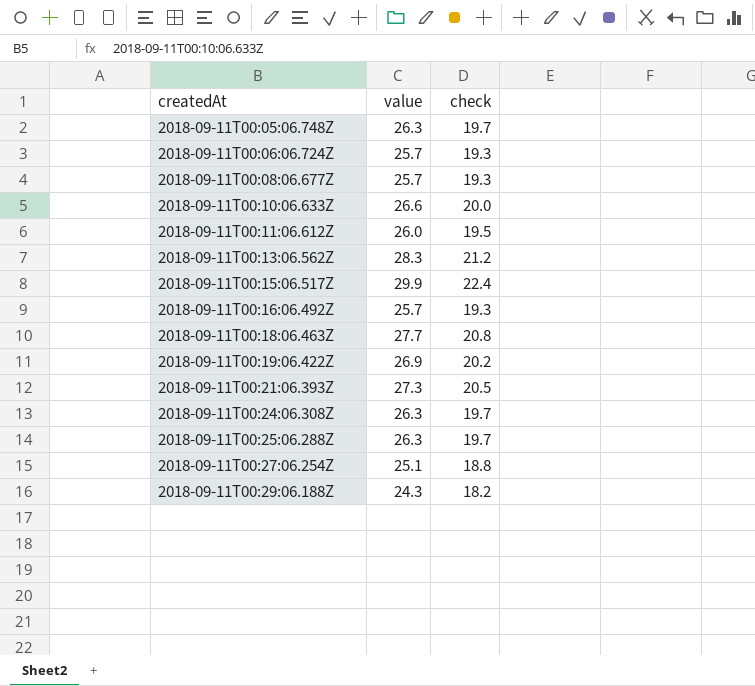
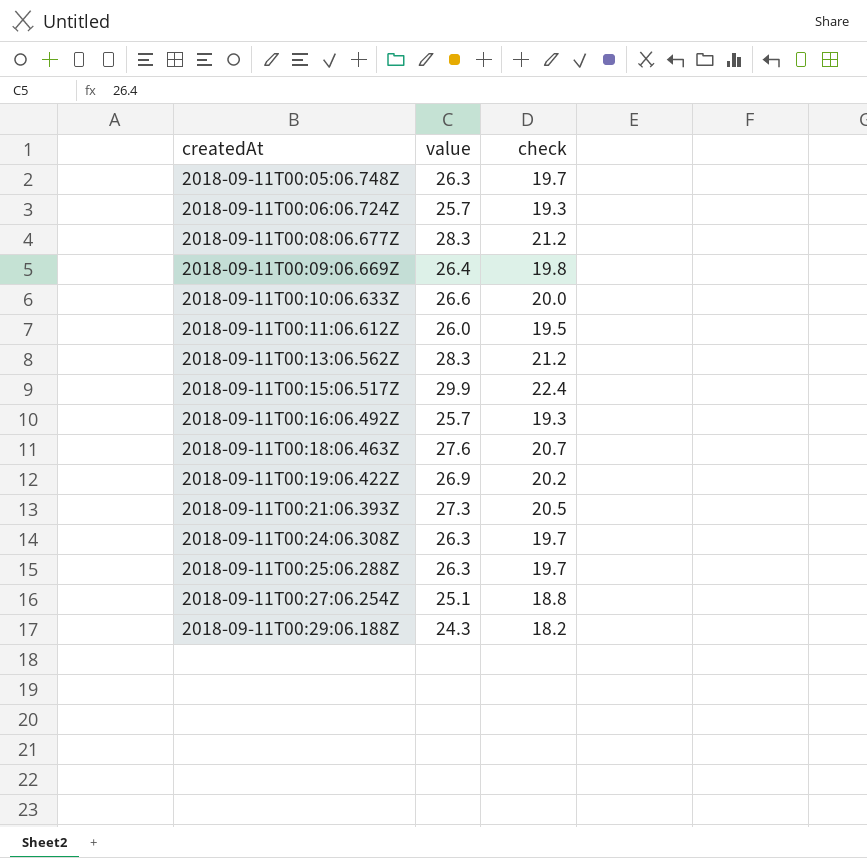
2018-09-11T00:08:06.677Z | value: 25.7 -> 28.3
2018-09-11T00:08:06.677Z | check: 19.3 -> 21.2
row 2018-09-11T00:09:06.669Z: none -> 26.4 | 19.8
2018-09-11T00:18:06.463Z | value: 27.7 -> 27.6
2018-09-11T00:18:06.463Z | check: 20.8 -> 20.7

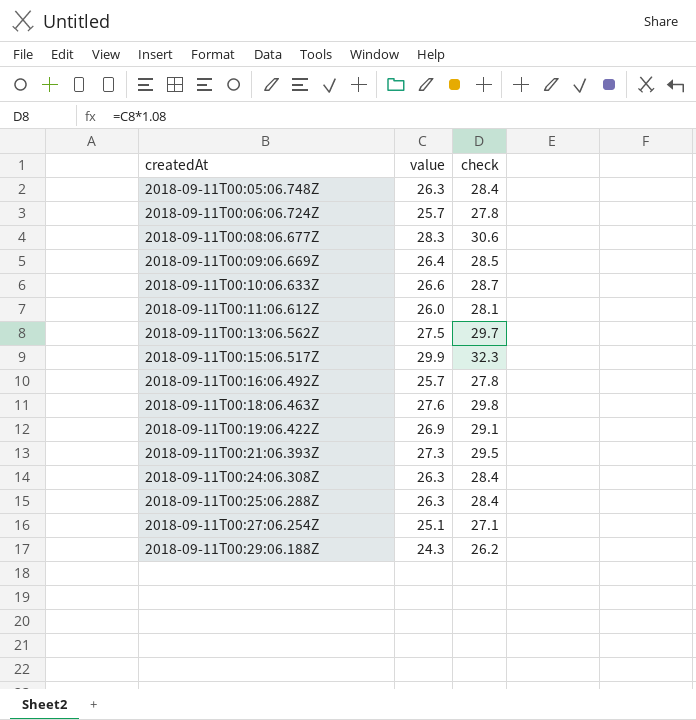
column check | formula: [value] * 0.75 -> [value] * 1.08
2018-09-11T00:13:06.562Z | value: 28.3 -> 27.5

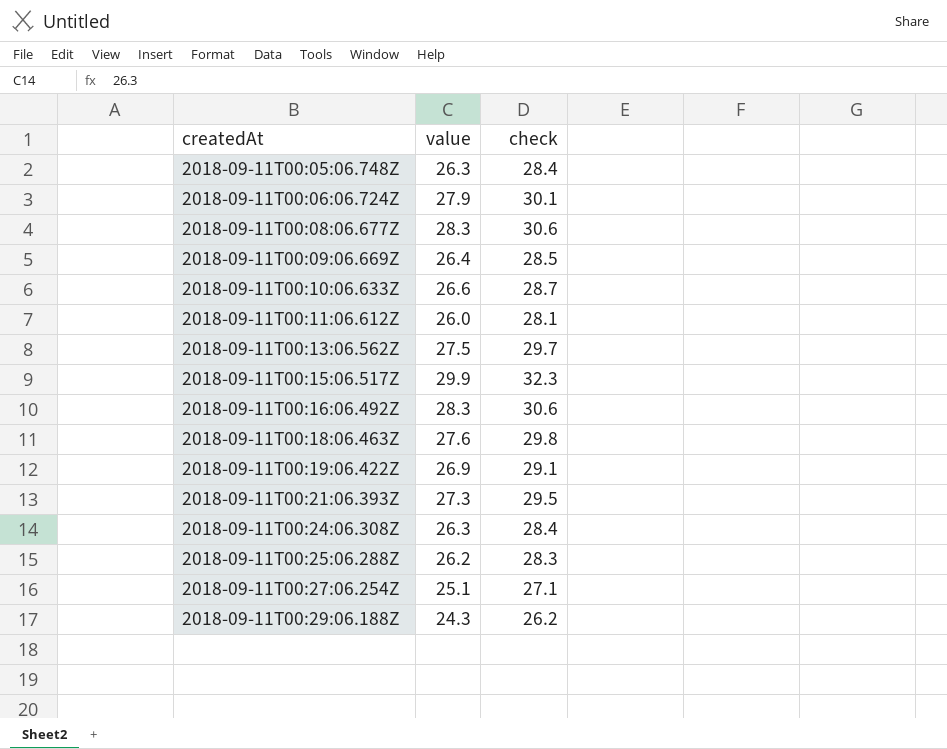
2018-09-11T00:06:06.724Z | value: 25.7 -> 27.9
2018-09-11T00:06:06.724Z | check: 27.8 -> 30.1
2018-09-11T00:16:06.492Z | value: 25.7 -> 28.3
2018-09-11T00:16:06.492Z | check: 27.8 -> 30.6
2018-09-11T00:25:06.288Z | value: 26.3 -> 26.2
2018-09-11T00:25:06.288Z | check: 28.4 -> 28.3

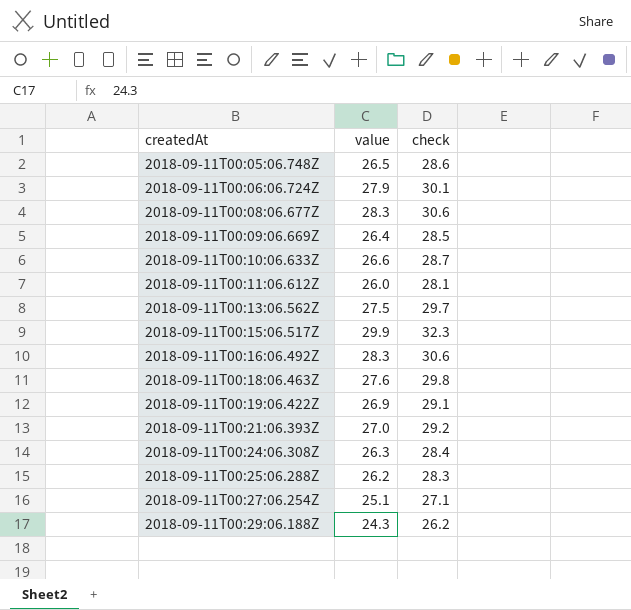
2018-09-11T00:05:06.748Z | value: 26.3 -> 26.5
2018-09-11T00:05:06.748Z | check: 28.4 -> 28.6
2018-09-11T00:21:06.393Z | value: 27.3 -> 27.0
2018-09-11T00:21:06.393Z | check: 29.5 -> 29.2

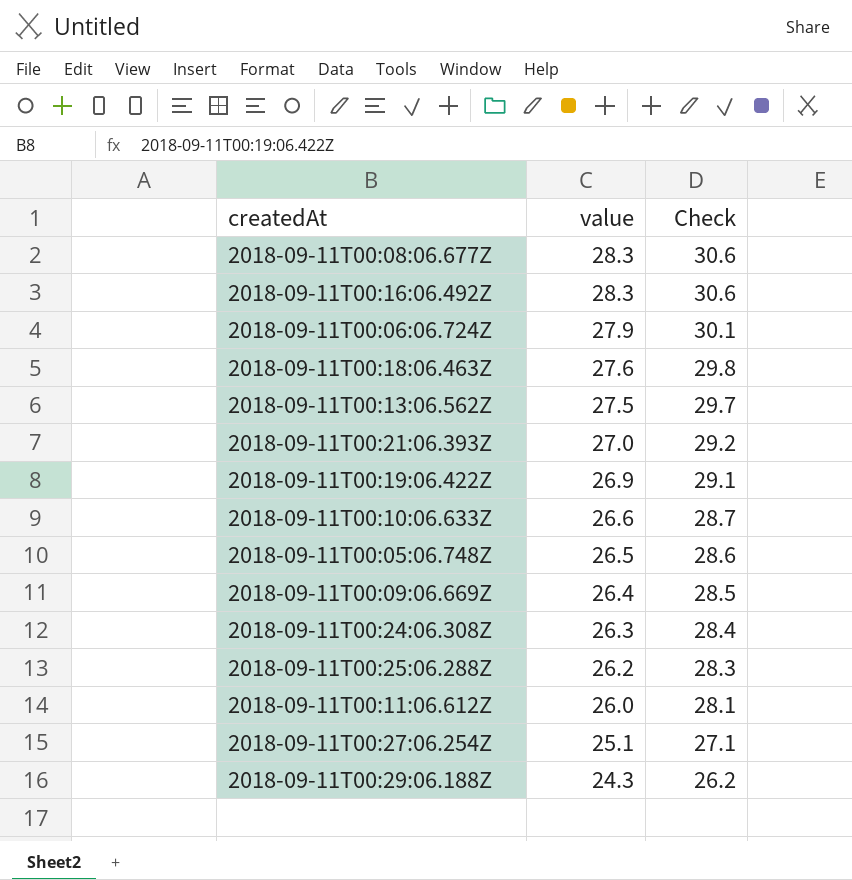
row order: createdAt ascending -> value descending
column name: check -> Check
row 2018-09-11T00:15:06.517Z: 29.9 | 32.3 -> none

